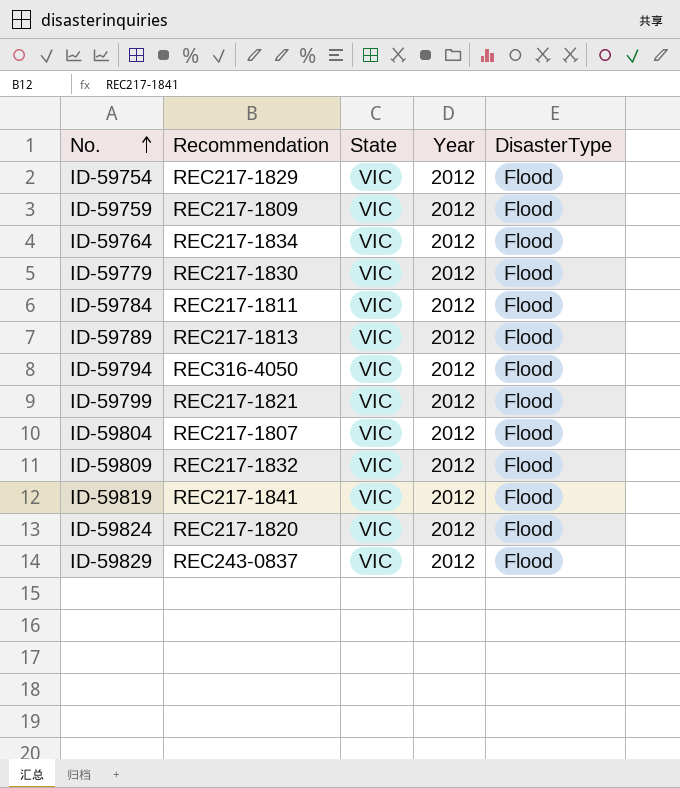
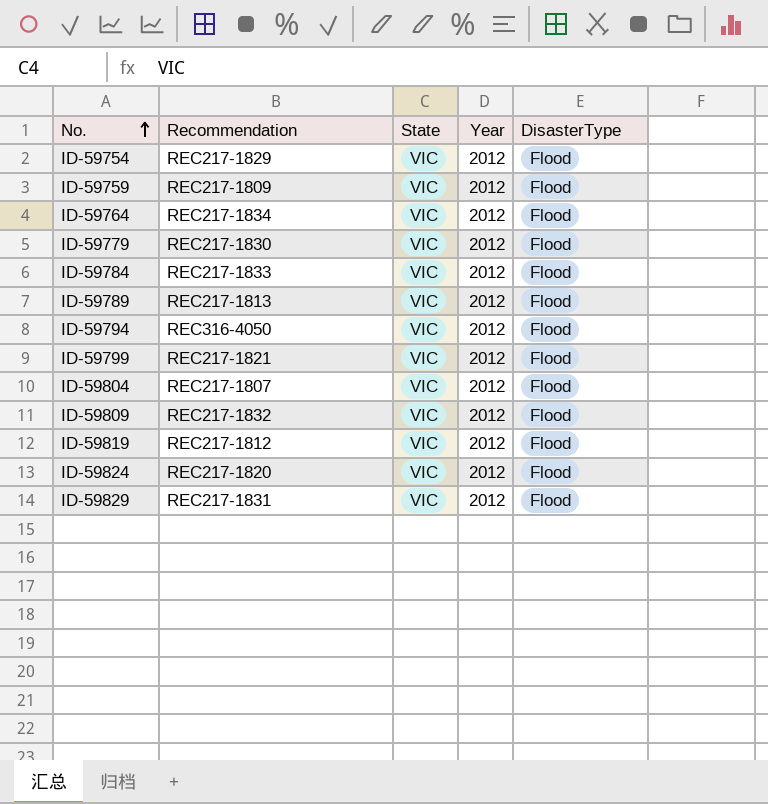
ID-59784 | Recommendation: REC217-1811 -> REC217-1833
ID-59819 | Recommendation: REC217-1841 -> REC217-1812
ID-59829 | Recommendation: REC243-0837 -> REC217-1831

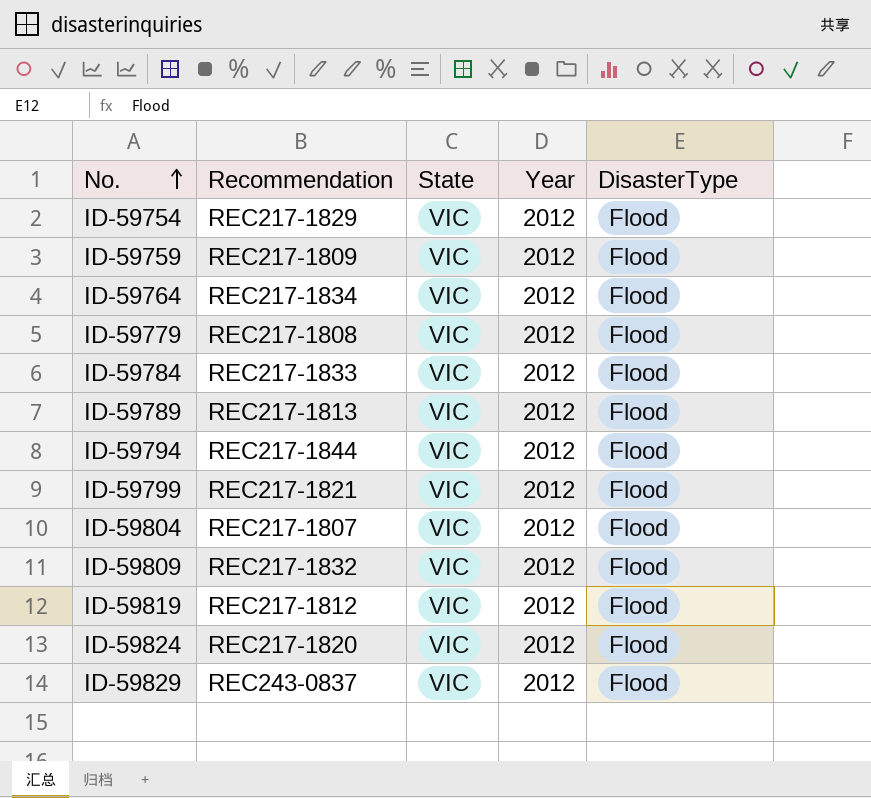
ID-59779 | Recommendation: REC217-1830 -> REC217-1808
ID-59794 | Recommendation: REC316-4050 -> REC217-1844
ID-59829 | Recommendation: REC217-1831 -> REC243-0837

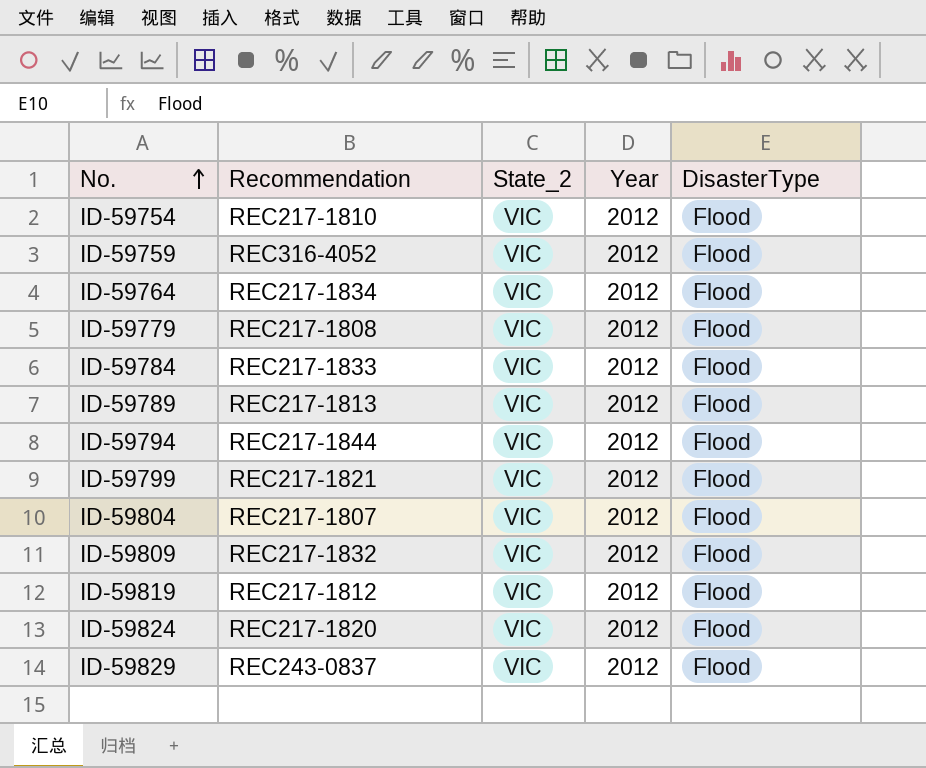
column name: State -> State_2
ID-59754 | Recommendation: REC217-1829 -> REC217-1810
ID-59759 | Recommendation: REC217-1809 -> REC316-4052

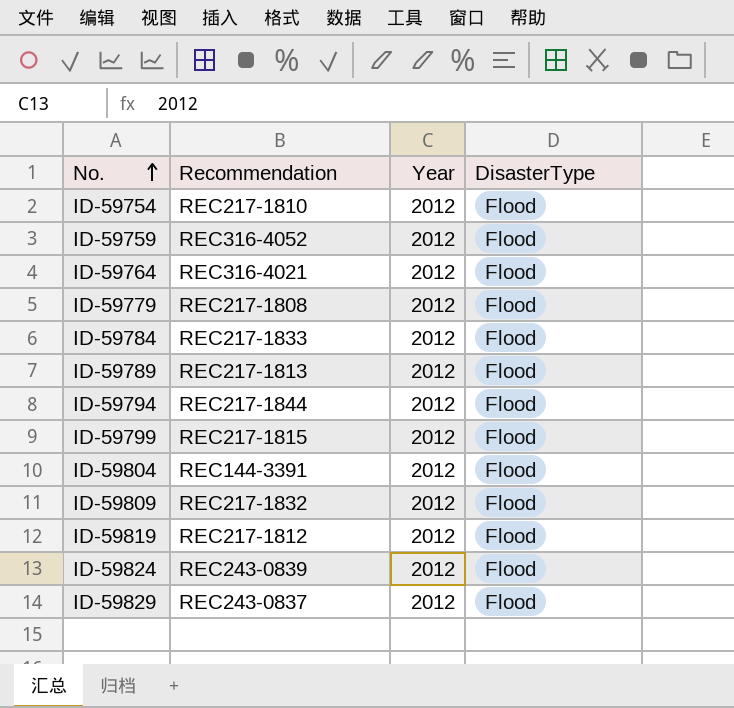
column State_2 | position: 3 -> none
ID-59764 | Recommendation: REC217-1834 -> REC316-4021
ID-59799 | Recommendation: REC217-1821 -> REC217-1815
ID-59804 | Recommendation: REC217-1807 -> REC144-3391
ID-59824 | Recommendation: REC217-1820 -> REC243-0839

